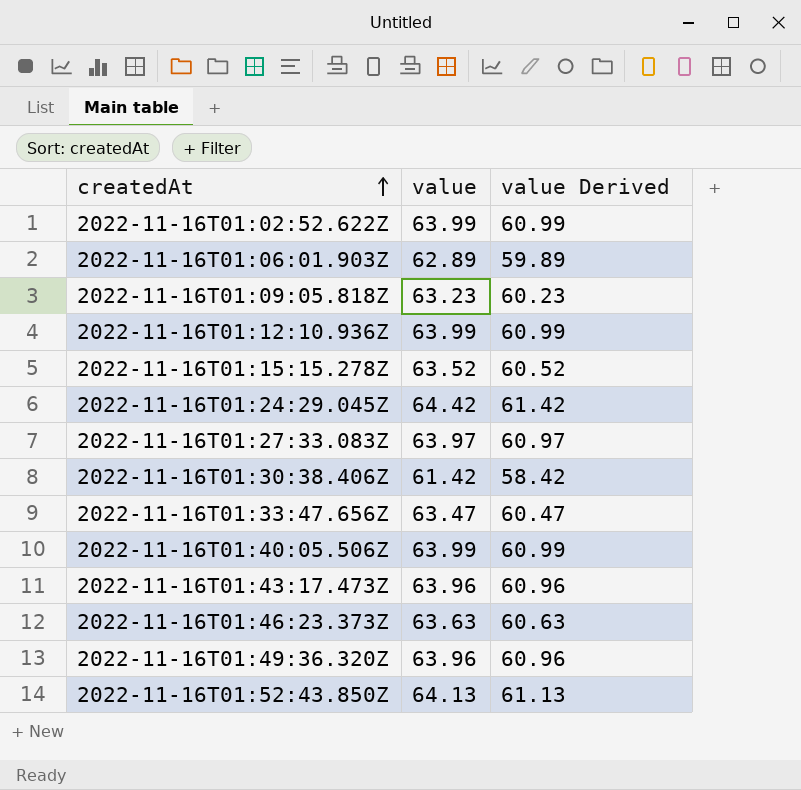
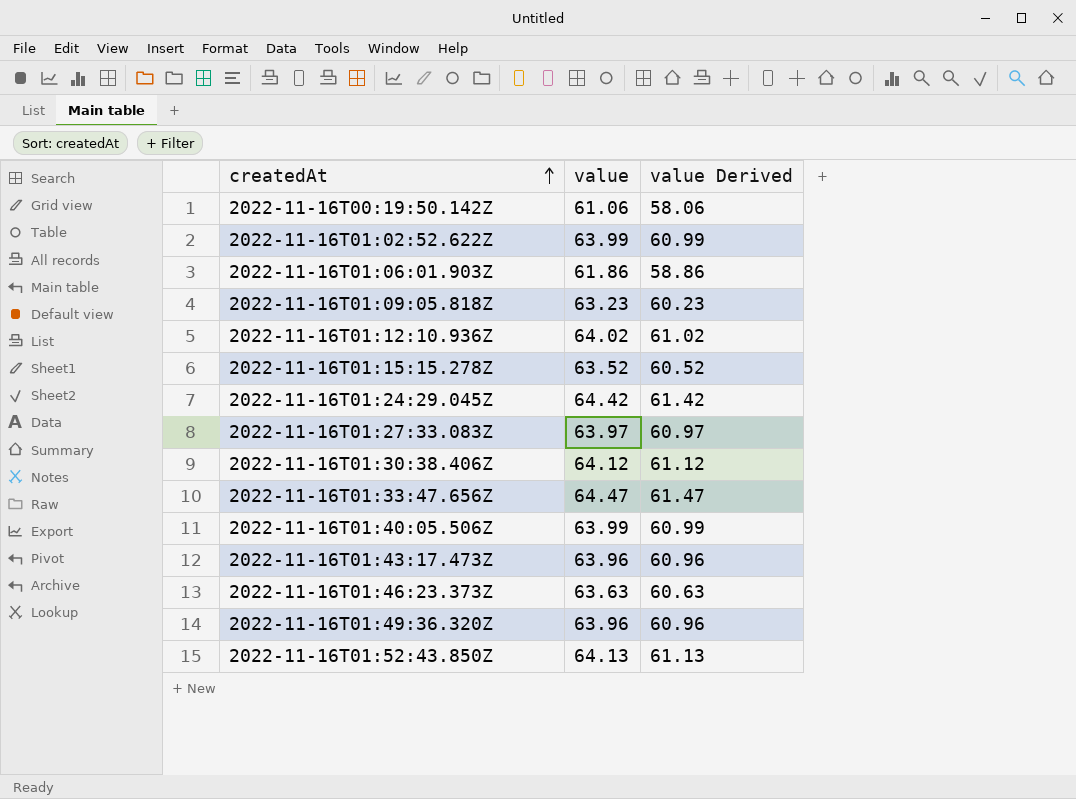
row 2022-11-16T00:19:50.142Z: none -> 61.06 | 58.06
2022-11-16T01:06:01.903Z | value: 62.89 -> 61.86
2022-11-16T01:06:01.903Z | value Derived: 59.89 -> 58.86
2022-11-16T01:12:10.936Z | value: 63.99 -> 64.02
2022-11-16T01:12:10.936Z | value Derived: 60.99 -> 61.02
2022-11-16T01:30:38.406Z | value: 61.42 -> 64.12
2022-11-16T01:30:38.406Z | value Derived: 58.42 -> 61.12
2022-11-16T01:33:47.656Z | value: 63.47 -> 64.47
2022-11-16T01:33:47.656Z | value Derived: 60.47 -> 61.47

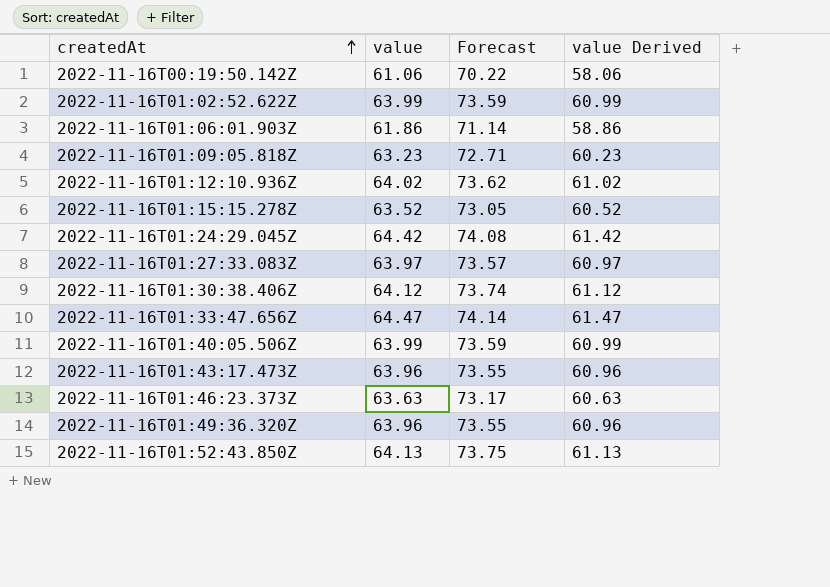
column Forecast | formula: none -> [value] * 1.15

